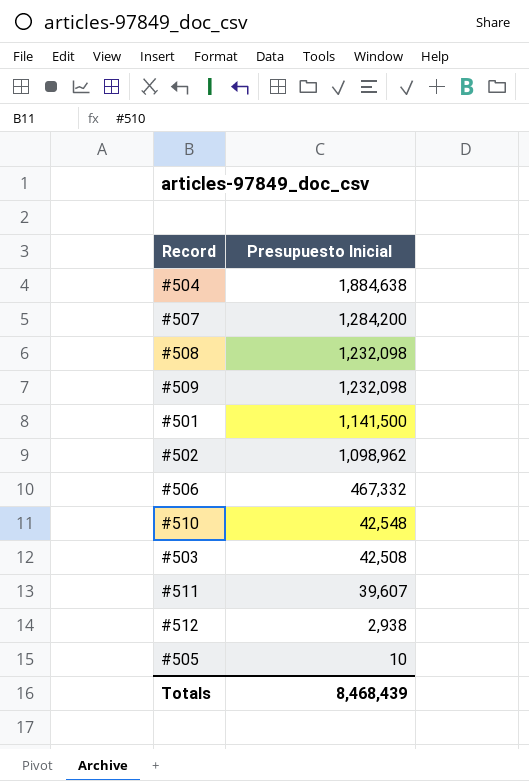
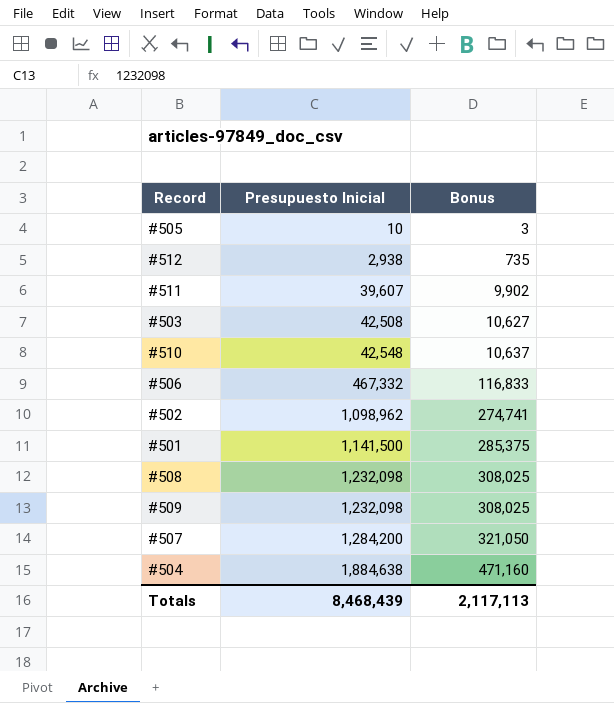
row order: Presupuesto Inicial descending -> Presupuesto Inicial ascending
column Bonus | formula: none -> [Presupuesto Inicial] * 0.25

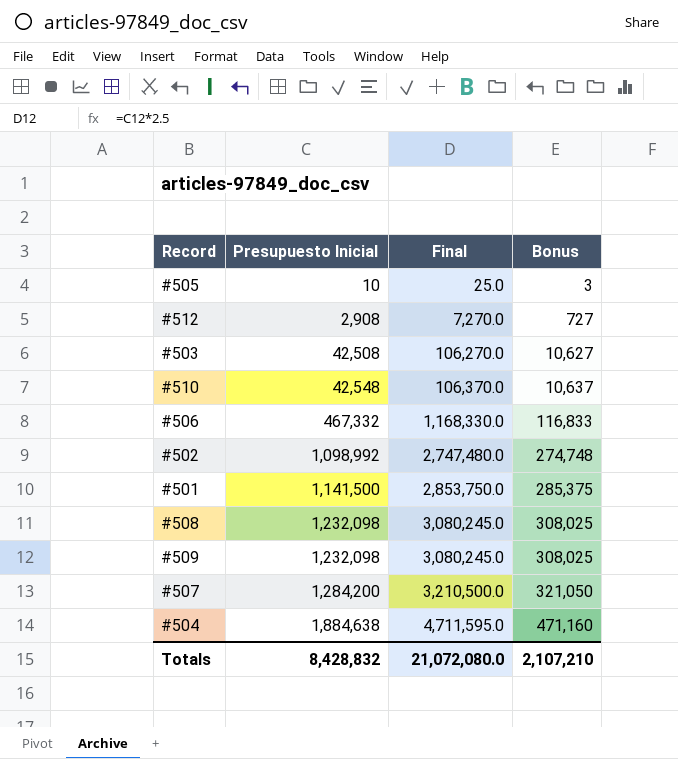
column Final | formula: none -> [Presupuesto Inicial] * 2.5
row #511: 39,607 | 9,902 -> none
#512 | Presupuesto Inicial: 2,938 -> 2,908
#512 | Bonus: 735 -> 727
#502 | Presupuesto Inicial: 1,098,962 -> 1,098,992
#502 | Bonus: 274,741 -> 274,748
Totals | Presupuesto Inicial: 8,468,439 -> 8,428,832
Totals | Bonus: 2,117,113 -> 2,107,210

